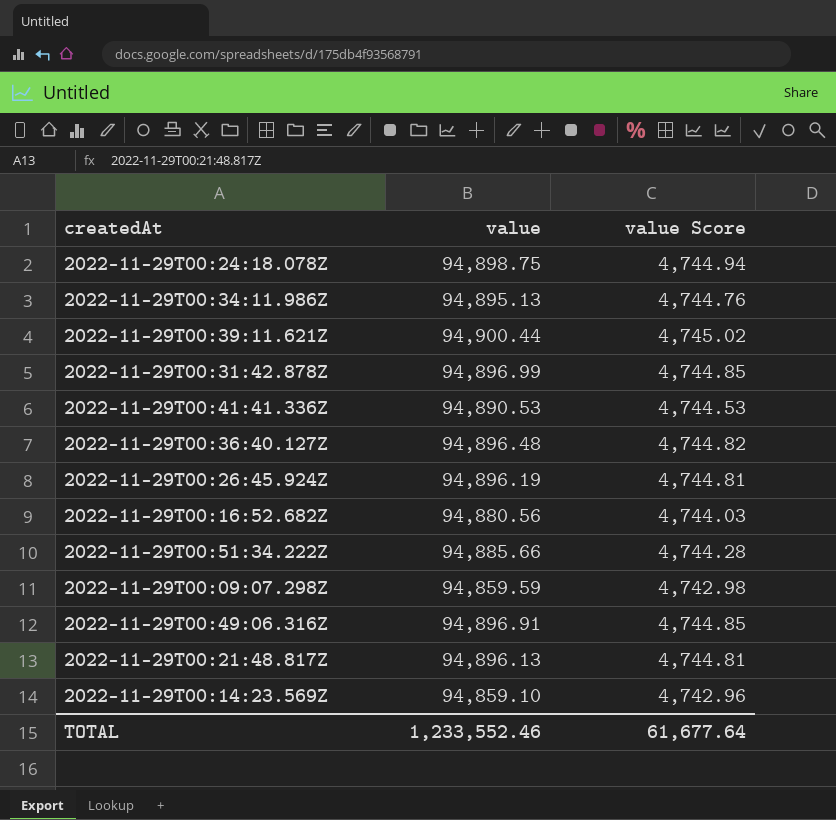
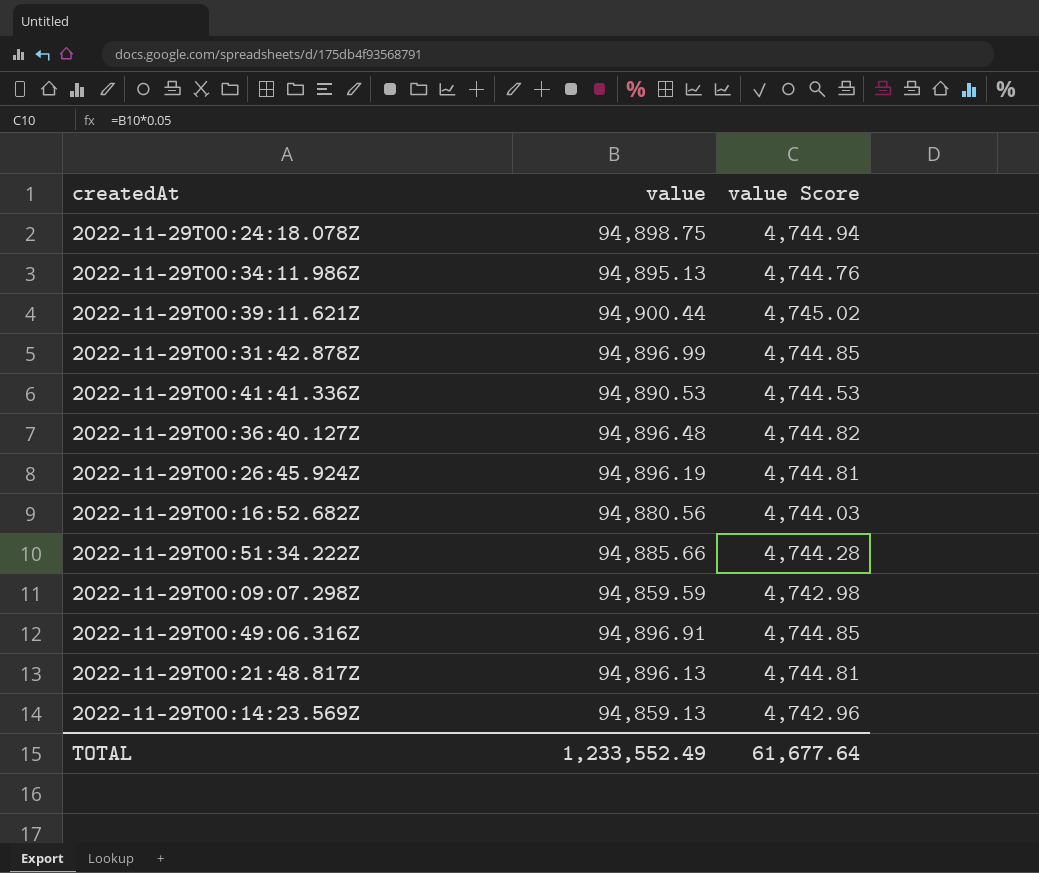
2022-11-29T00:14:23.569Z | value: 94,859.10 -> 94,859.13
TOTAL | value: 1,233,552.46 -> 1,233,552.49

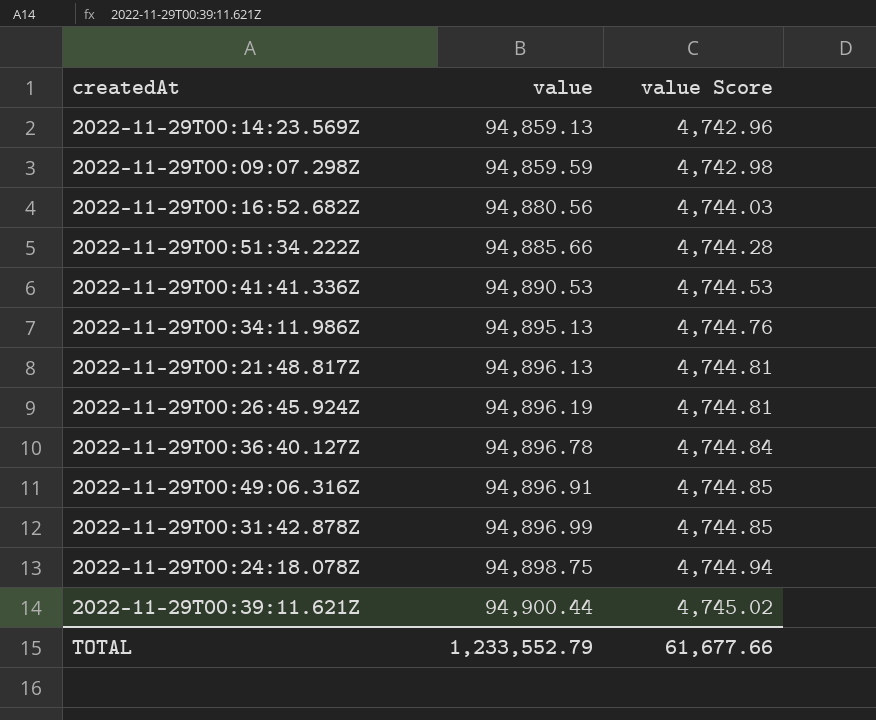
row order: none -> value ascending
2022-11-29T00:36:40.127Z | value: 94,896.48 -> 94,896.78
2022-11-29T00:36:40.127Z | value Score: 4,744.82 -> 4,744.84
TOTAL | value: 1,233,552.49 -> 1,233,552.79
TOTAL | value Score: 61,677.64 -> 61,677.66

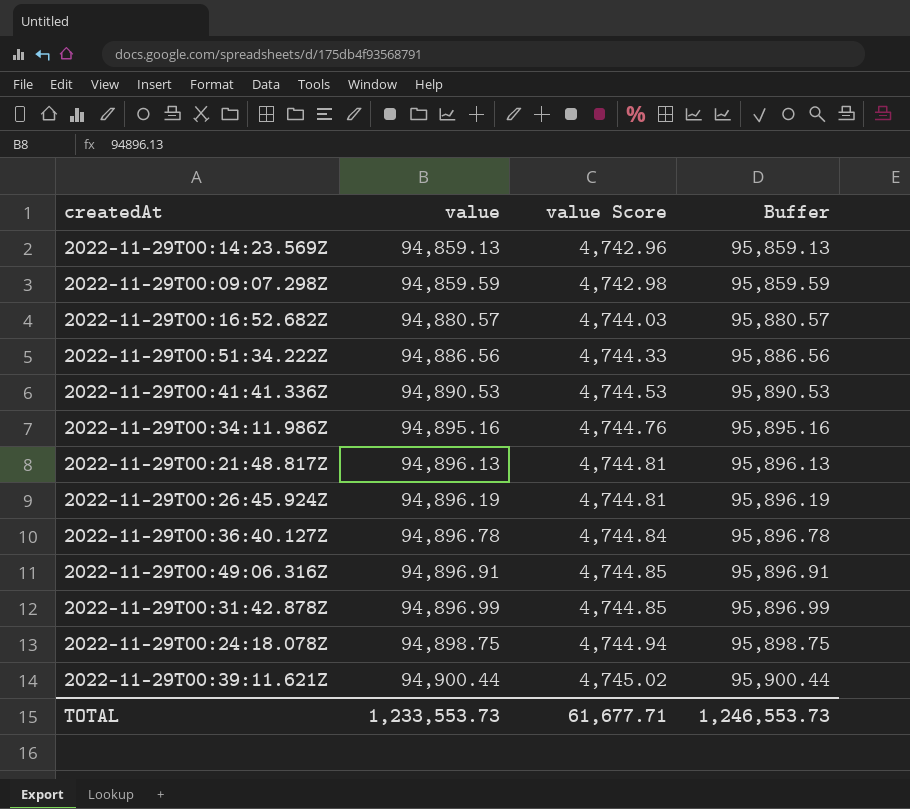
column Buffer | formula: none -> [value] + 1000
2022-11-29T00:16:52.682Z | value: 94,880.56 -> 94,880.57
2022-11-29T00:51:34.222Z | value: 94,885.66 -> 94,886.56
2022-11-29T00:51:34.222Z | value Score: 4,744.28 -> 4,744.33
2022-11-29T00:34:11.986Z | value: 94,895.13 -> 94,895.16
TOTAL | value: 1,233,552.79 -> 1,233,553.73
TOTAL | value Score: 61,677.66 -> 61,677.71

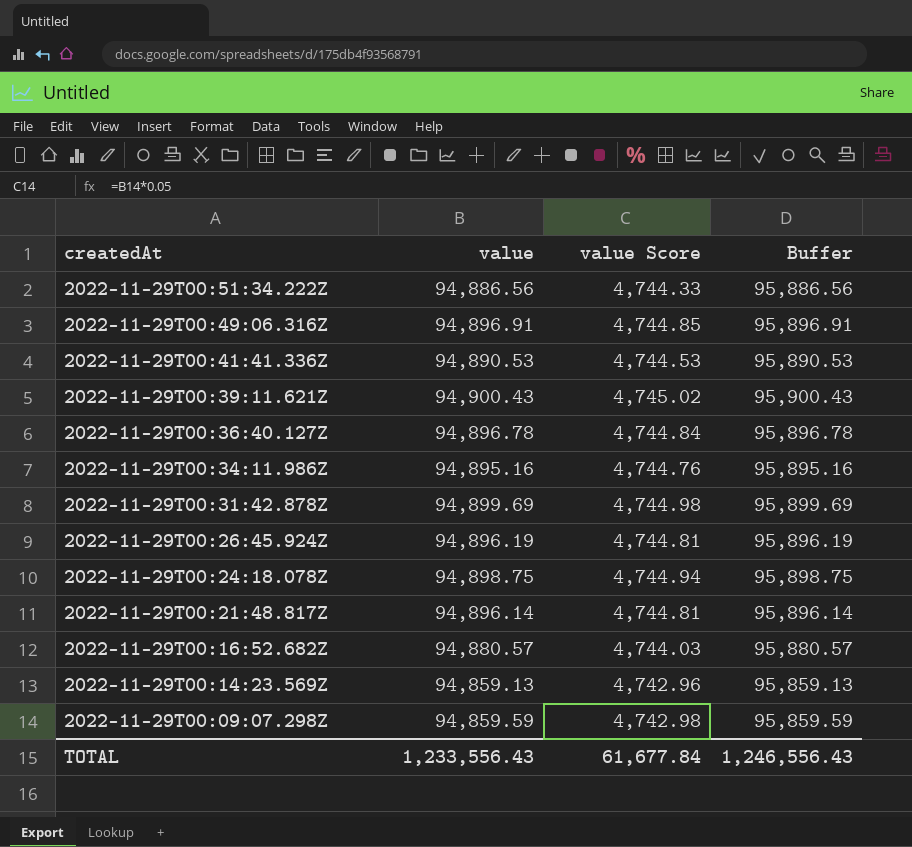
row order: value ascending -> createdAt descending
2022-11-29T00:39:11.621Z | value: 94,900.44 -> 94,900.43
2022-11-29T00:39:11.621Z | Buffer: 95,900.44 -> 95,900.43
2022-11-29T00:31:42.878Z | value: 94,896.99 -> 94,899.69
2022-11-29T00:31:42.878Z | value Score: 4,744.85 -> 4,744.98
2022-11-29T00:31:42.878Z | Buffer: 95,896.99 -> 95,899.69
2022-11-29T00:21:48.817Z | value: 94,896.13 -> 94,896.14
2022-11-29T00:21:48.817Z | Buffer: 95,896.13 -> 95,896.14
TOTAL | value: 1,233,553.73 -> 1,233,556.43
TOTAL | value Score: 61,677.71 -> 61,677.84
TOTAL | Buffer: 1,246,553.73 -> 1,246,556.43

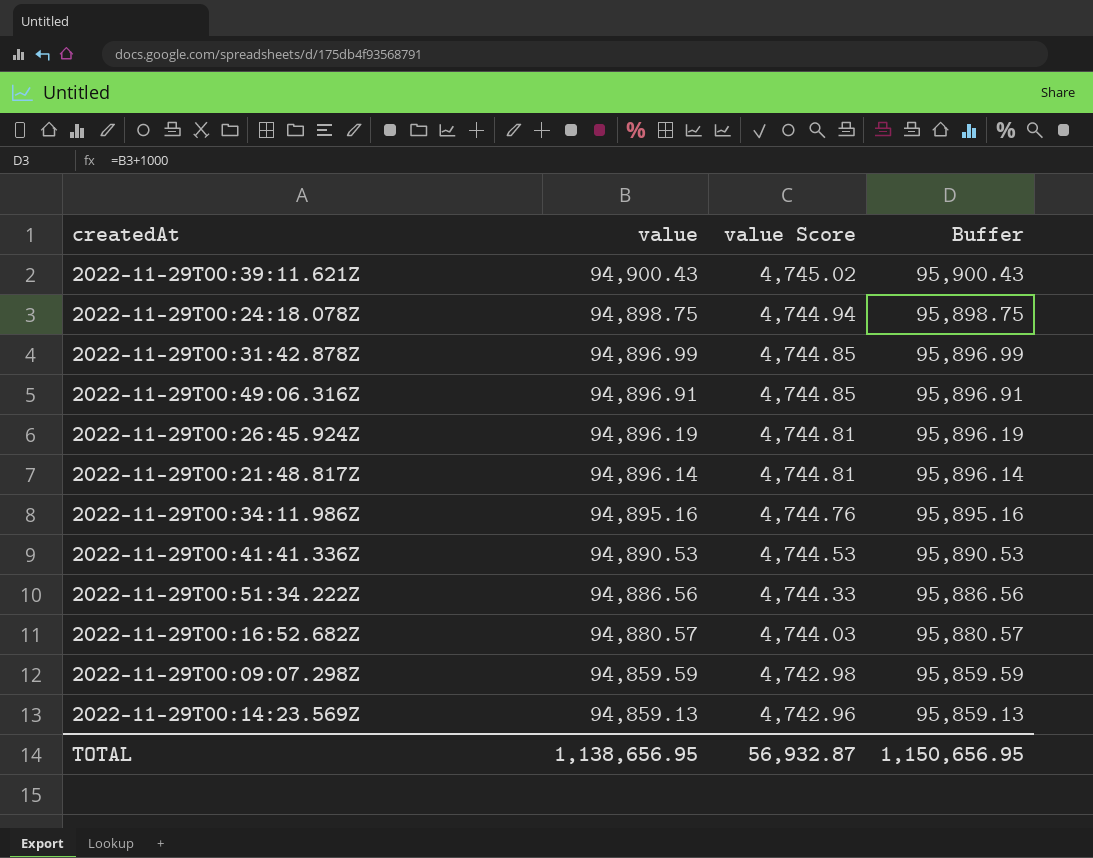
row order: createdAt descending -> value descending
row 2022-11-29T00:36:40.127Z: 94,896.78 | 4,744.84 | 95,896.78 -> none
2022-11-29T00:31:42.878Z | value: 94,899.69 -> 94,896.99
2022-11-29T00:31:42.878Z | value Score: 4,744.98 -> 4,744.85
2022-11-29T00:31:42.878Z | Buffer: 95,899.69 -> 95,896.99
TOTAL | value: 1,233,556.43 -> 1,138,656.95
TOTAL | value Score: 61,677.84 -> 56,932.87
TOTAL | Buffer: 1,246,556.43 -> 1,150,656.95

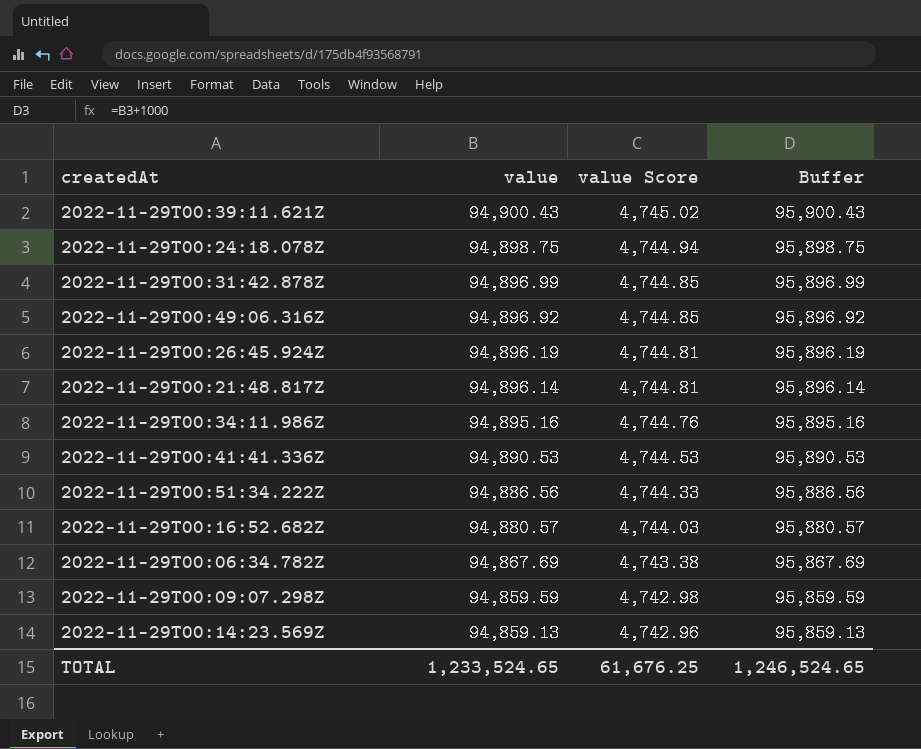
2022-11-29T00:49:06.316Z | value: 94,896.91 -> 94,896.92
2022-11-29T00:49:06.316Z | Buffer: 95,896.91 -> 95,896.92
row 2022-11-29T00:06:34.782Z: none -> 94,867.69 | 4,743.38 | 95,867.69
TOTAL | value: 1,138,656.95 -> 1,233,524.65
TOTAL | value Score: 56,932.87 -> 61,676.25
TOTAL | Buffer: 1,150,656.95 -> 1,246,524.65

